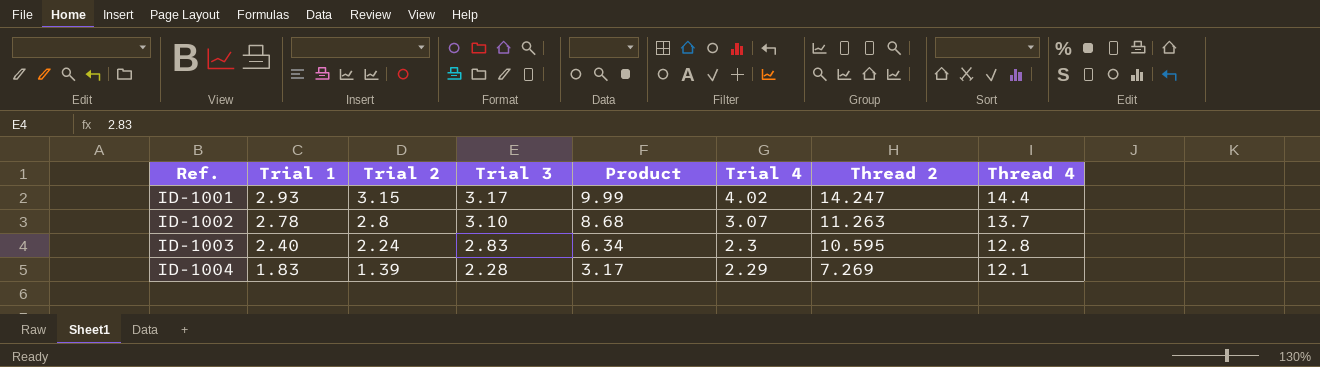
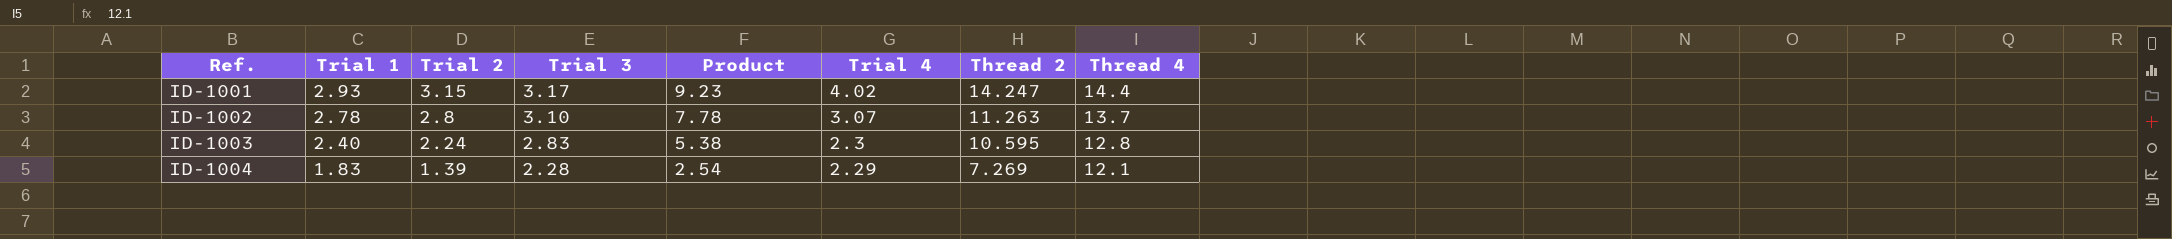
column Product | formula: [Trial 2] * [Trial 3] -> [Trial 1] * [Trial 2]

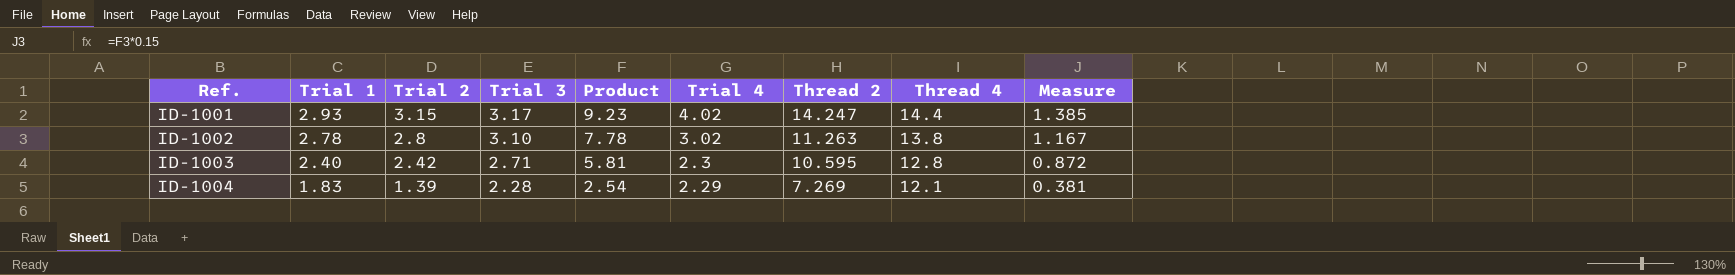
column Measure | formula: none -> [Product] * 0.15
ID-1002 | Trial 4: 3.07 -> 3.02
ID-1002 | Thread 4: 13.7 -> 13.8
ID-1003 | Trial 2: 2.24 -> 2.42
ID-1003 | Trial 3: 2.83 -> 2.71
ID-1003 | Product: 5.38 -> 5.81

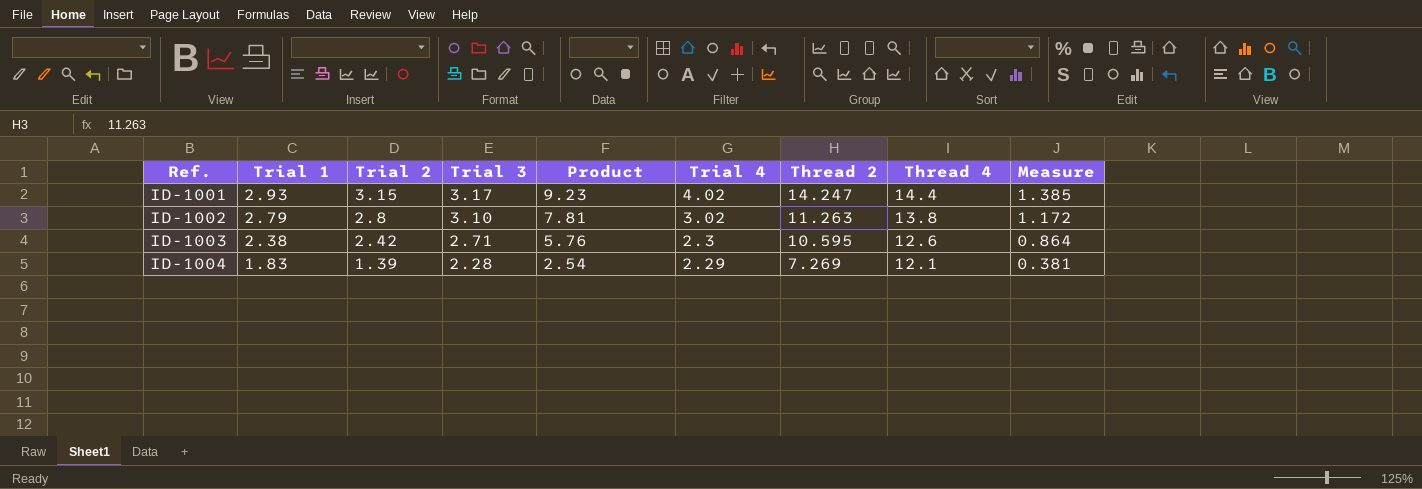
ID-1002 | Trial 1: 2.78 -> 2.79
ID-1002 | Product: 7.78 -> 7.81
ID-1002 | Measure: 1.167 -> 1.172
ID-1003 | Trial 1: 2.40 -> 2.38
ID-1003 | Product: 5.81 -> 5.76
ID-1003 | Thread 4: 12.8 -> 12.6
ID-1003 | Measure: 0.872 -> 0.864

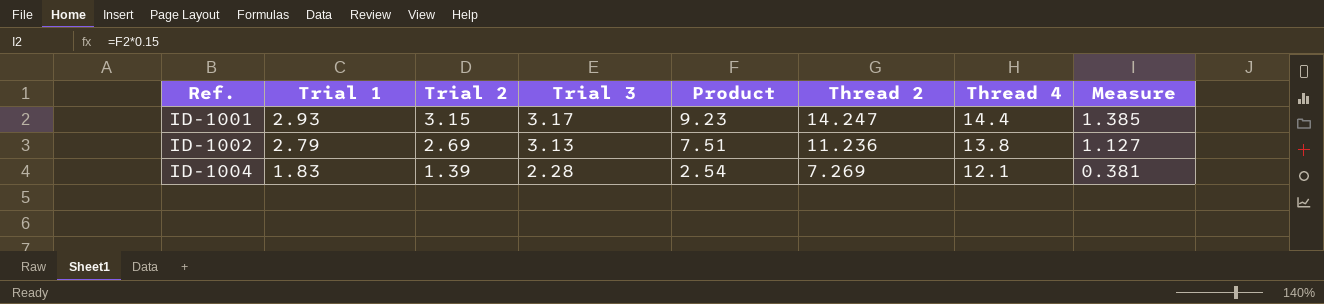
column Trial 4 | position: 6 -> none
row ID-1003: 2.38 | 2.42 | 2.71 | 5.76 | 2.3 | 10.595 | 12.6 | 0.864 -> none
ID-1002 | Trial 2: 2.8 -> 2.69
ID-1002 | Trial 3: 3.10 -> 3.13
ID-1002 | Product: 7.81 -> 7.51
ID-1002 | Thread 2: 11.263 -> 11.236
ID-1002 | Measure: 1.172 -> 1.127

